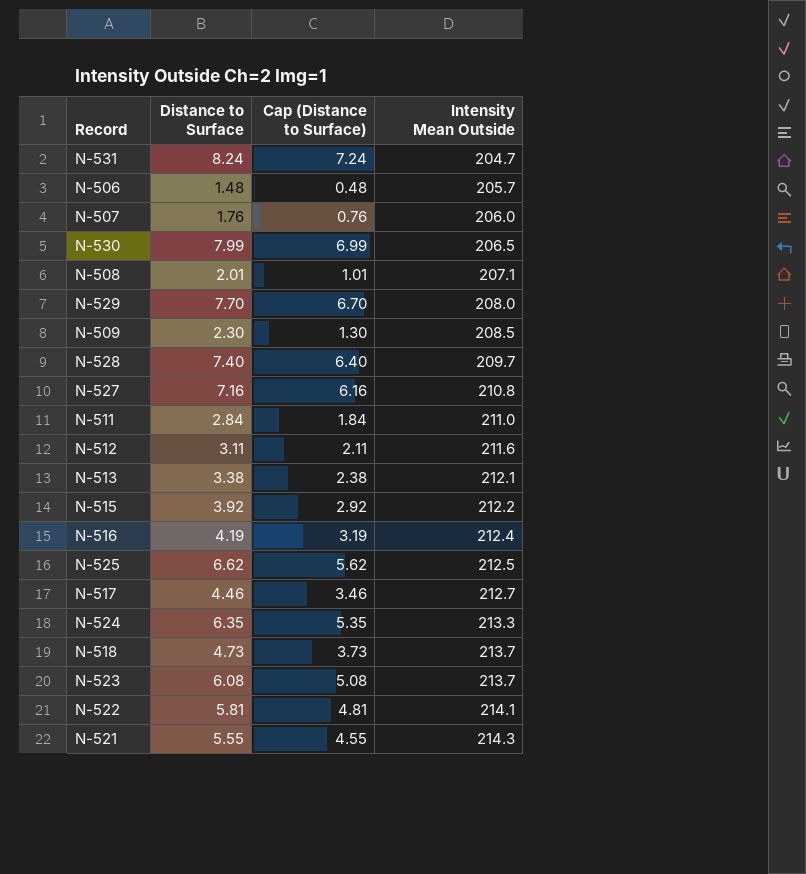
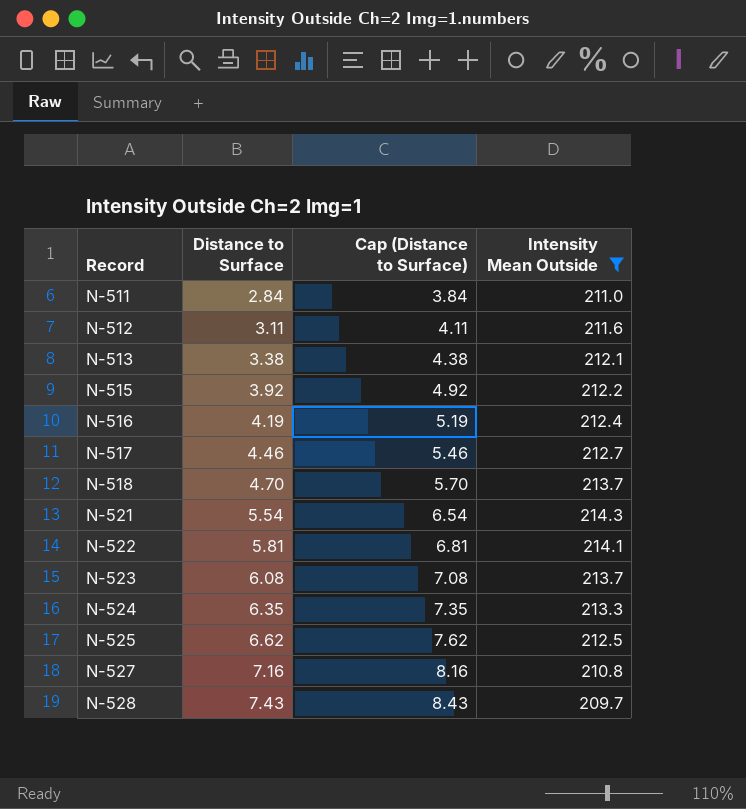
filter: none -> Intensity Mean Outside >= 209.7
row order: Intensity Mean Outside ascending -> Record ascending
column Cap (Distance to Surface) | formula: [Distance to Surface] - 1 -> [Distance to Surface] + 1
N-518 | Distance to Surface: 4.73 -> 4.70
N-521 | Distance to Surface: 5.55 -> 5.54
N-528 | Distance to Surface: 7.40 -> 7.43

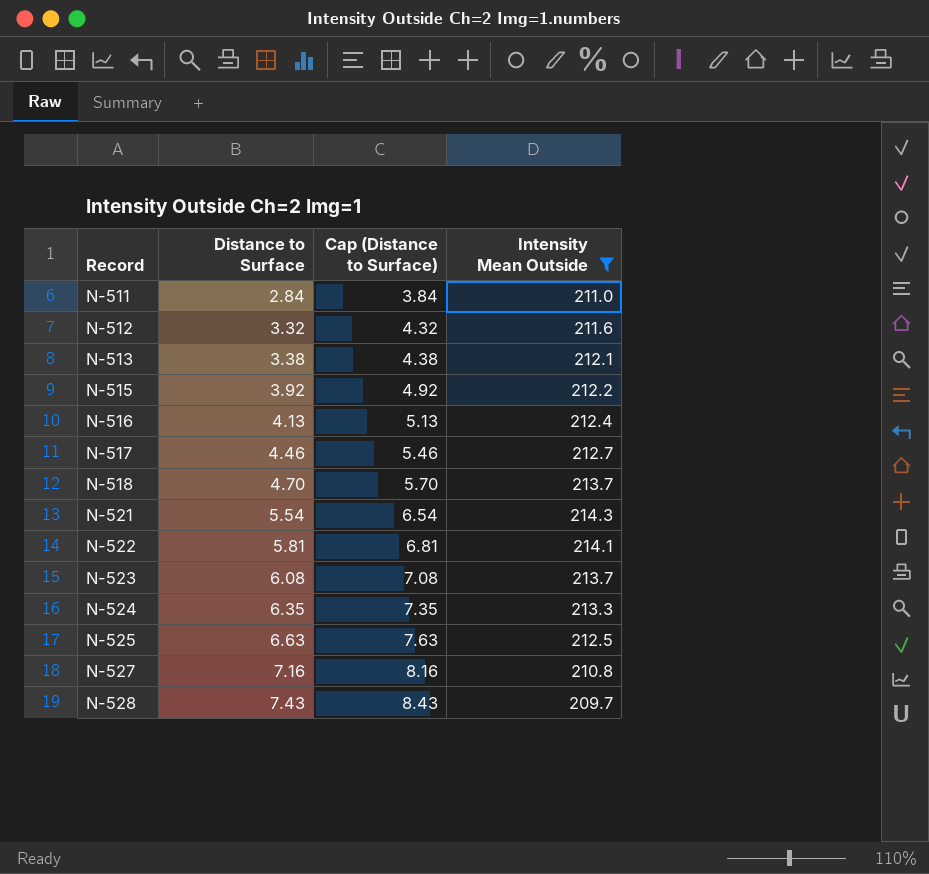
N-512 | Distance to Surface: 3.11 -> 3.32
N-512 | Cap (Distance to Surface): 4.11 -> 4.32
N-516 | Distance to Surface: 4.19 -> 4.13
N-516 | Cap (Distance to Surface): 5.19 -> 5.13
N-525 | Distance to Surface: 6.62 -> 6.63
N-525 | Cap (Distance to Surface): 7.62 -> 7.63

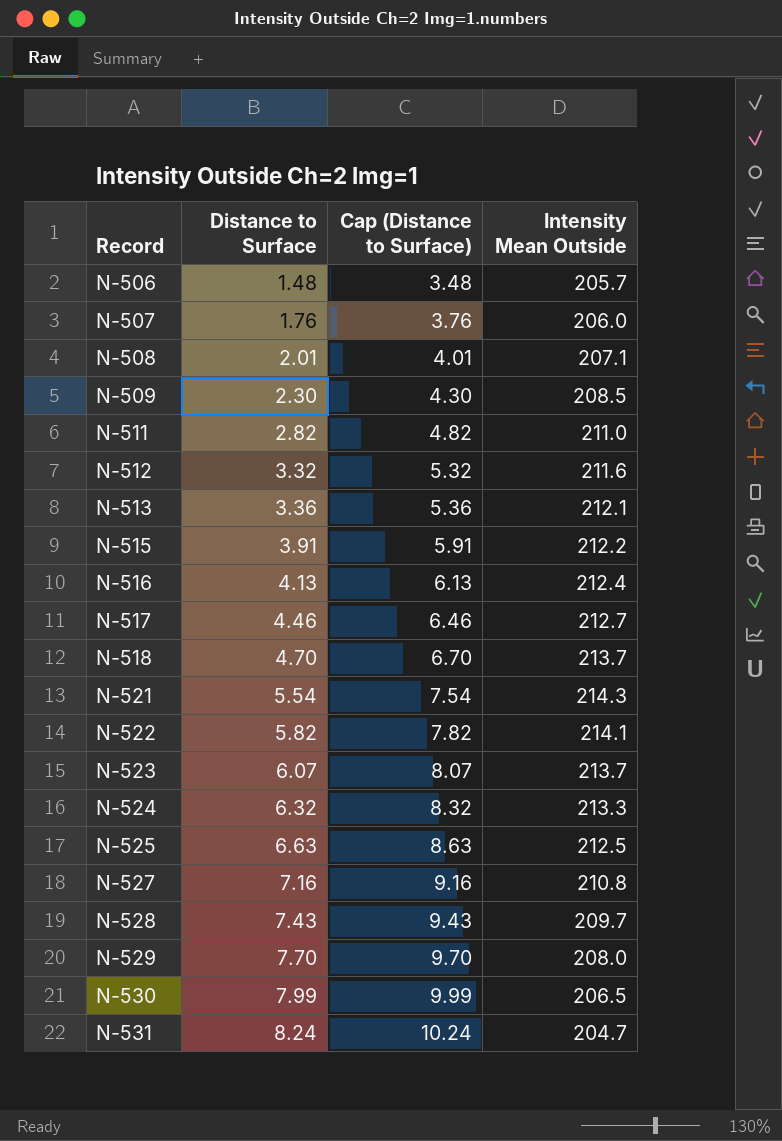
filter: Intensity Mean Outside >= 209.7 -> none
column Cap (Distance to Surface) | formula: [Distance to Surface] + 1 -> [Distance to Surface] + 2
N-511 | Distance to Surface: 2.84 -> 2.82
N-513 | Distance to Surface: 3.38 -> 3.36
N-515 | Distance to Surface: 3.92 -> 3.91
N-522 | Distance to Surface: 5.81 -> 5.82
N-523 | Distance to Surface: 6.08 -> 6.07
N-524 | Distance to Surface: 6.35 -> 6.32

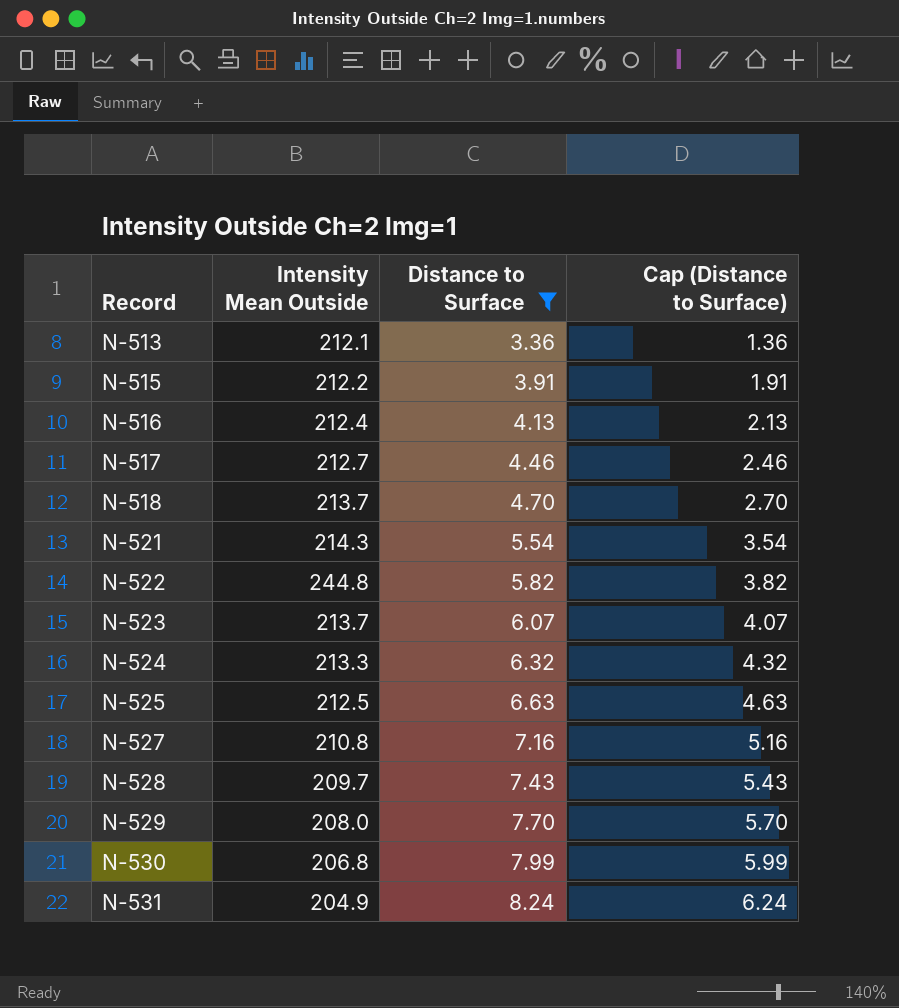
filter: none -> Distance to Surface >= 3.36
column Intensity Mean Outside | position: 4 -> 2
column Cap (Distance to Surface) | formula: [Distance to Surface] + 2 -> [Distance to Surface] - 2
N-522 | Intensity Mean Outside: 214.1 -> 244.8
N-530 | Intensity Mean Outside: 206.5 -> 206.8
N-531 | Intensity Mean Outside: 204.7 -> 204.9

